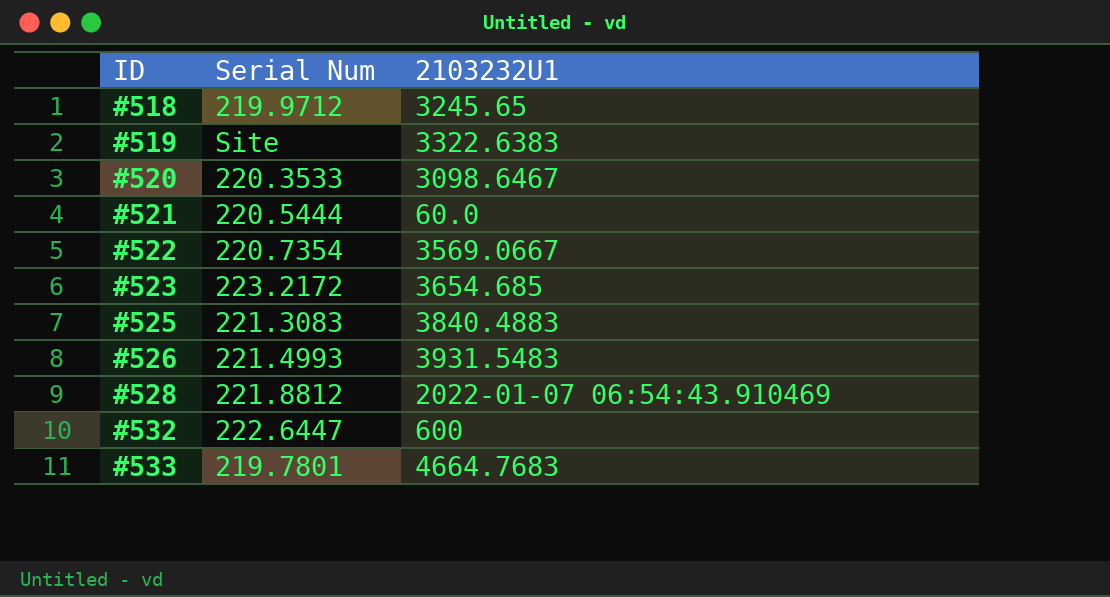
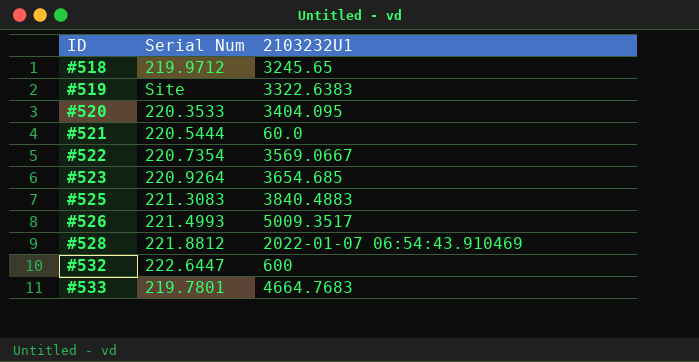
#520 | 2103232U1: 3098.6467 -> 3404.095
#523 | Serial Num: 223.2172 -> 220.9264
#526 | 2103232U1: 3931.5483 -> 5009.3517

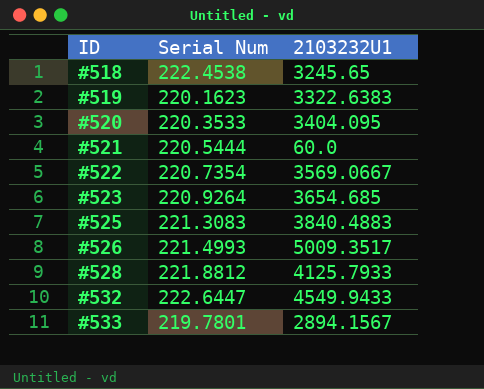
#518 | Serial Num: 219.9712 -> 222.4538
#519 | Serial Num: Site -> 220.1623
#528 | 2103232U1: 2022-01-07 06:54:43.910469 -> 4125.7933
#532 | 2103232U1: 600 -> 4549.9433
#533 | 2103232U1: 4664.7683 -> 2894.1567

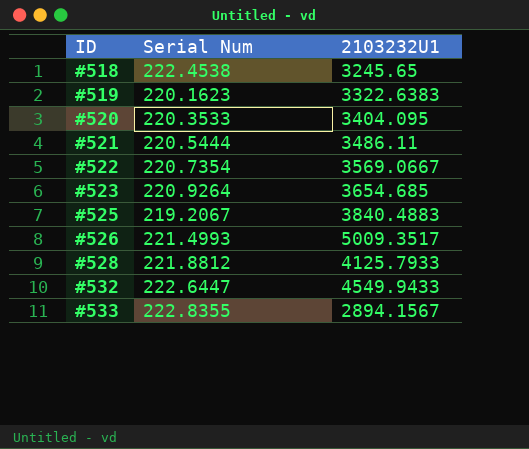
#521 | 2103232U1: 60.0 -> 3486.11
#525 | Serial Num: 221.3083 -> 219.2067
#533 | Serial Num: 219.7801 -> 222.8355

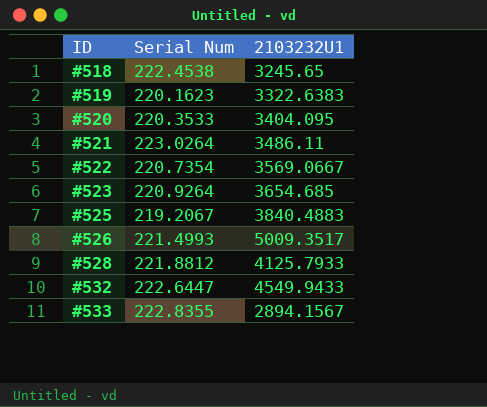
#521 | Serial Num: 220.5444 -> 223.0264

